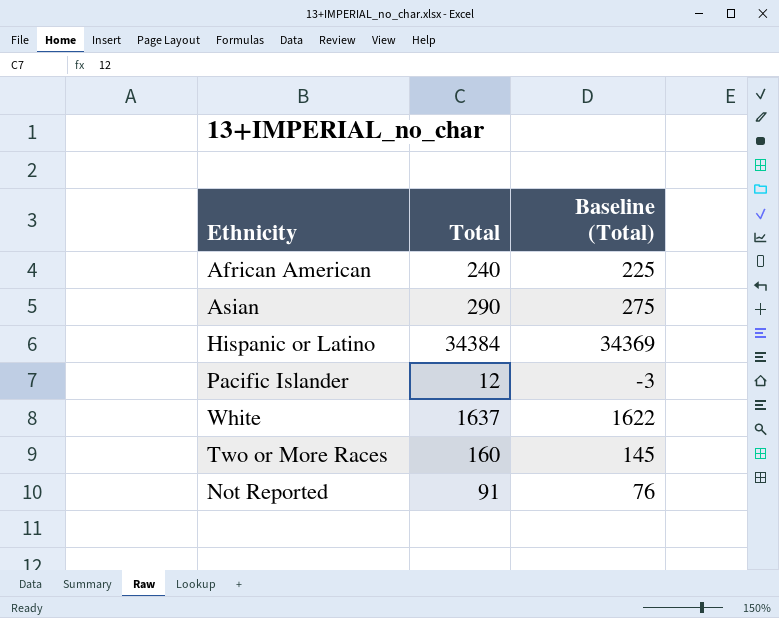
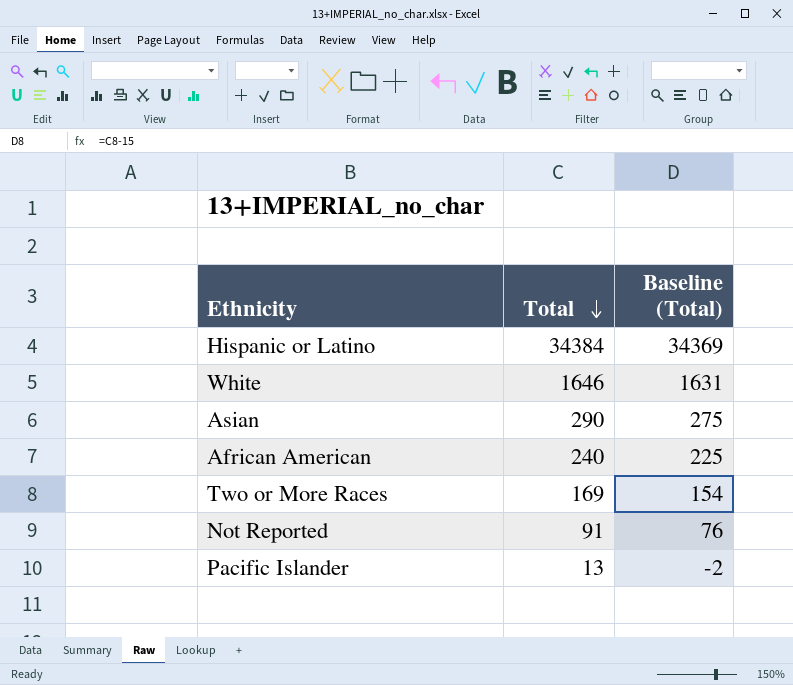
row order: none -> Total descending
White | Total: 1637 -> 1646
White | Baseline (Total): 1622 -> 1631
Two or More Races | Total: 160 -> 169
Two or More Races | Baseline (Total): 145 -> 154
Pacific Islander | Total: 12 -> 13
Pacific Islander | Baseline (Total): -3 -> -2

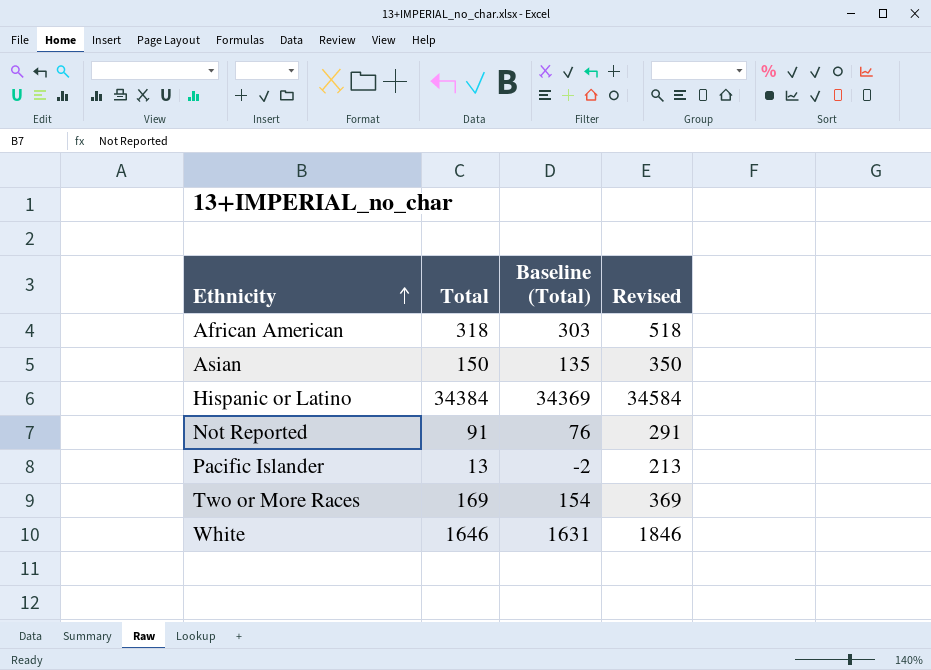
row order: Total descending -> Ethnicity ascending
column Revised | formula: none -> [Total] + 200
African American | Total: 240 -> 318
African American | Baseline (Total): 225 -> 303
Asian | Total: 290 -> 150
Asian | Baseline (Total): 275 -> 135

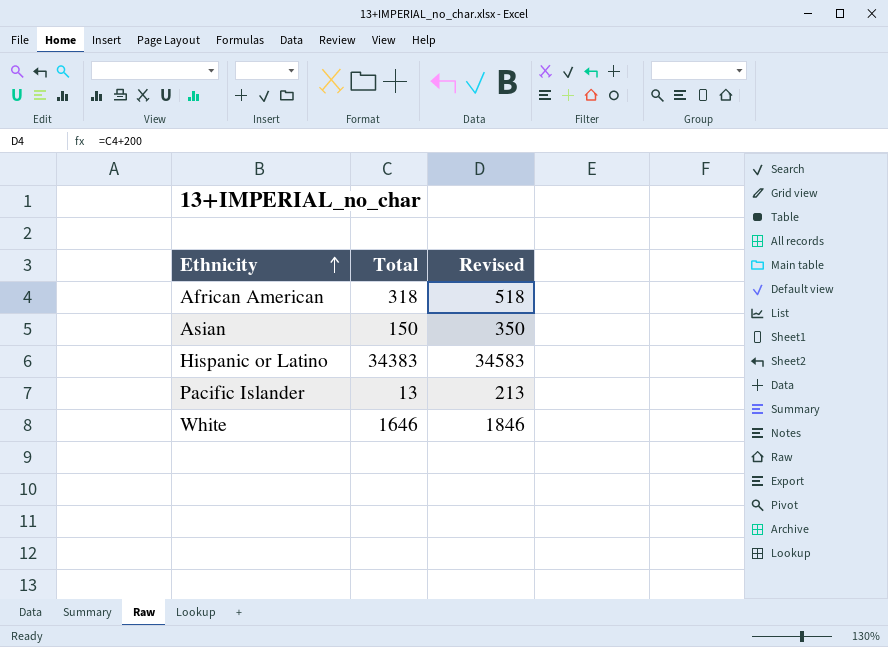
column Baseline (Total) | formula: [Total] - 15 -> none
row Not Reported: 91 | 76 | 291 -> none
row Two or More Races: 169 | 154 | 369 -> none
Hispanic or Latino | Total: 34384 -> 34383
Hispanic or Latino | Revised: 34584 -> 34583

